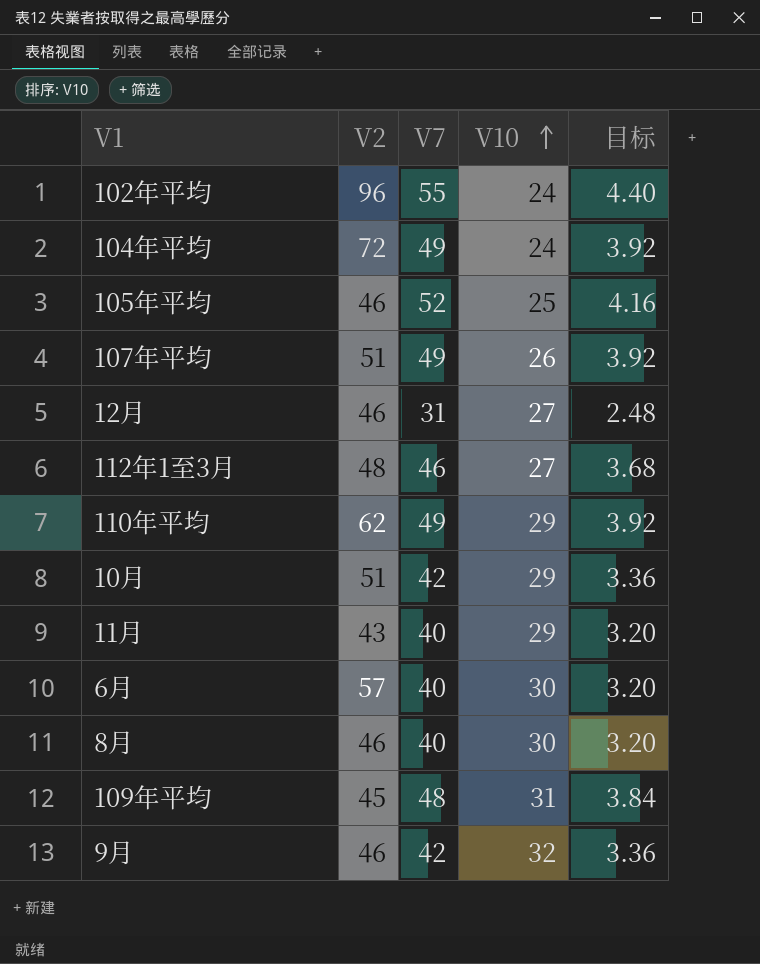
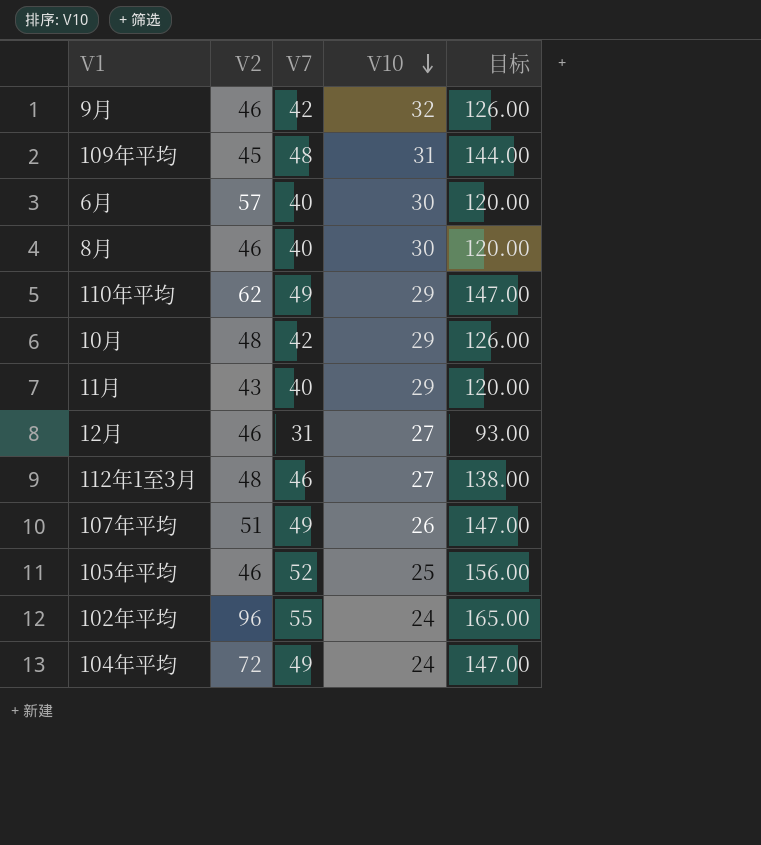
row order: V10 ascending -> V10 descending
column 目标 | formula: [V7] * 0.08 -> [V7] * 3
10月 | V2: 51 -> 48

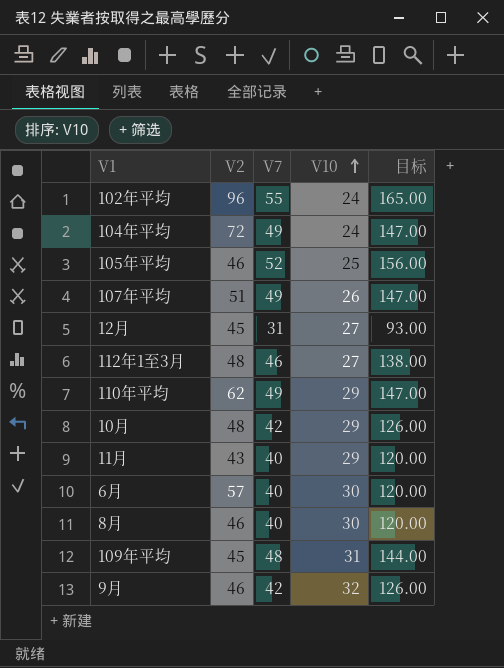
row order: V10 descending -> V10 ascending
12月 | V2: 46 -> 45

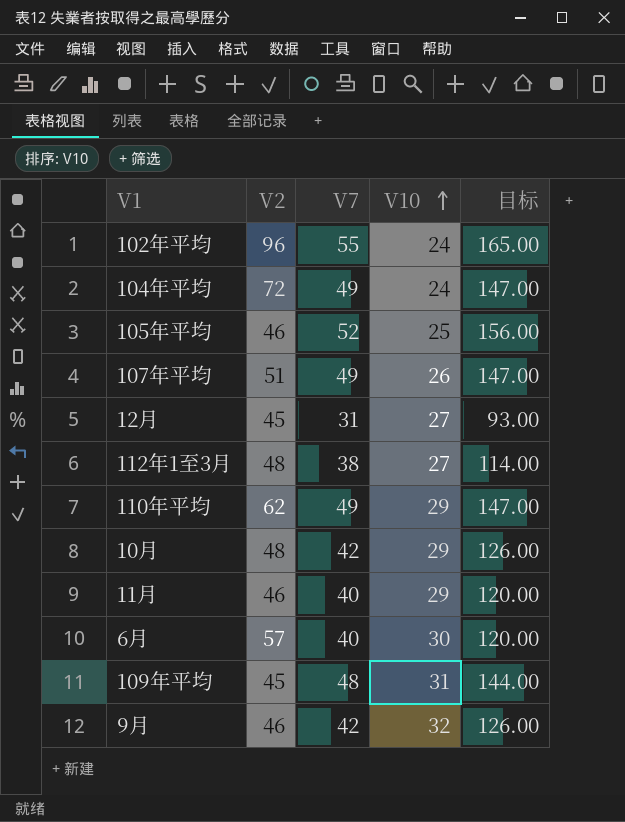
row 8月: 46 | 40 | 30 | 120.00 -> none
112年1至3月 | V7: 46 -> 38
112年1至3月 | 目标: 138.00 -> 114.00
11月 | V2: 43 -> 46

